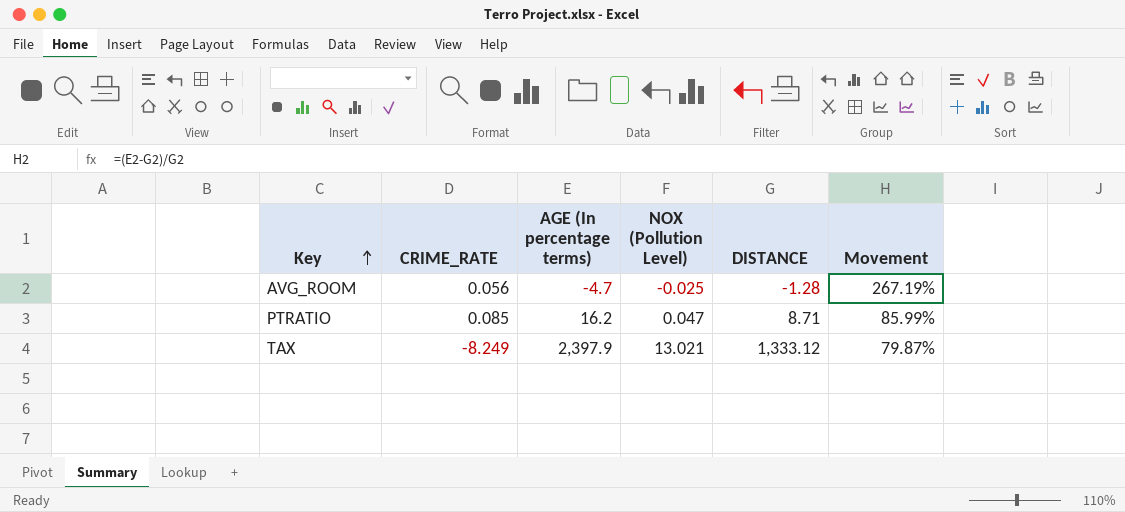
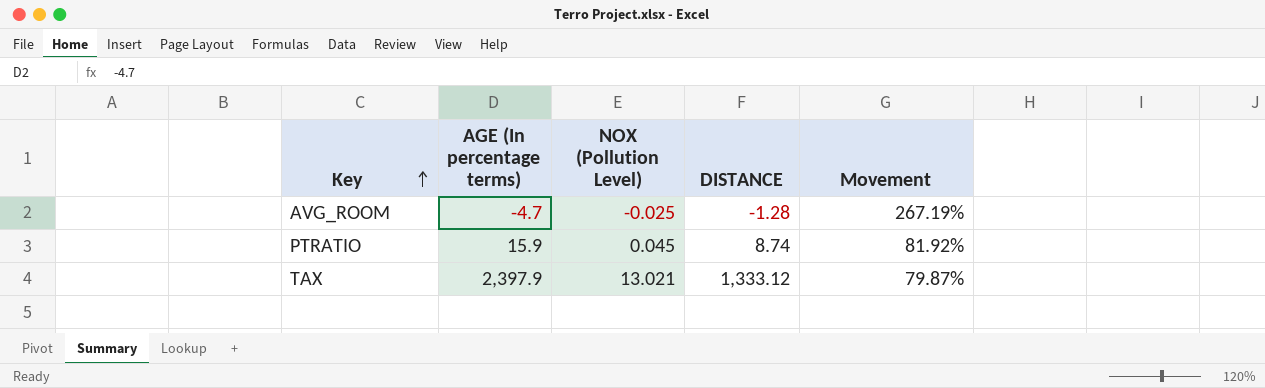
column CRIME_RATE | position: 2 -> none
PTRATIO | AGE (In percentage terms): 16.2 -> 15.9
PTRATIO | NOX (Pollution Level): 0.047 -> 0.045
PTRATIO | DISTANCE: 8.71 -> 8.74
PTRATIO | Movement: 85.99% -> 81.92%

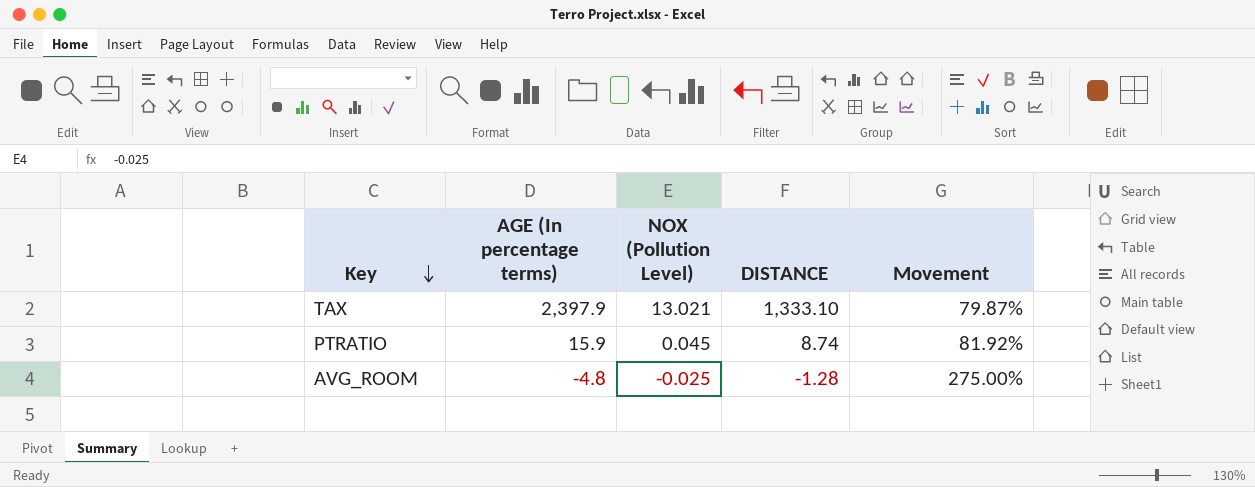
row order: Key ascending -> Key descending
TAX | DISTANCE: 1,333.12 -> 1,333.10
AVG_ROOM | AGE (In percentage terms): -4.7 -> -4.8
AVG_ROOM | Movement: 267.19% -> 275.00%

